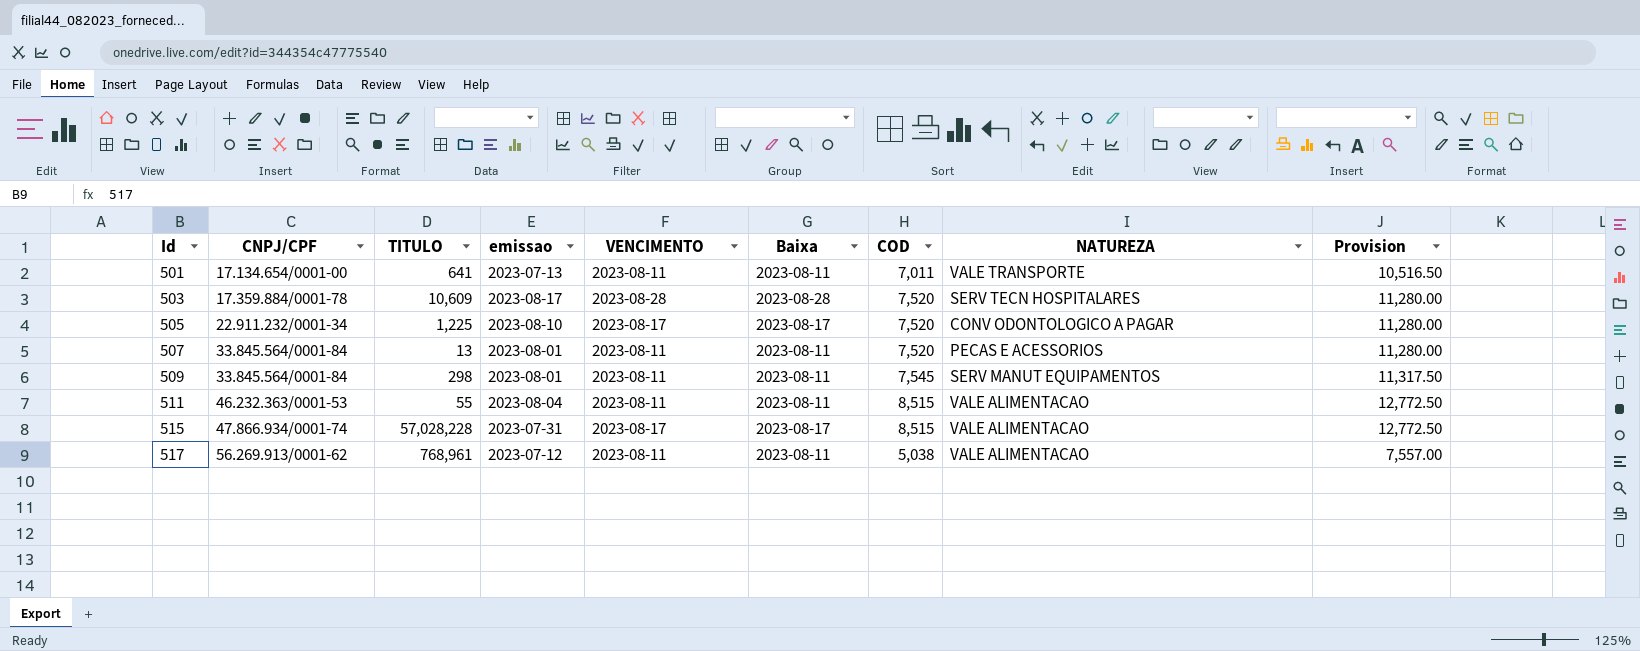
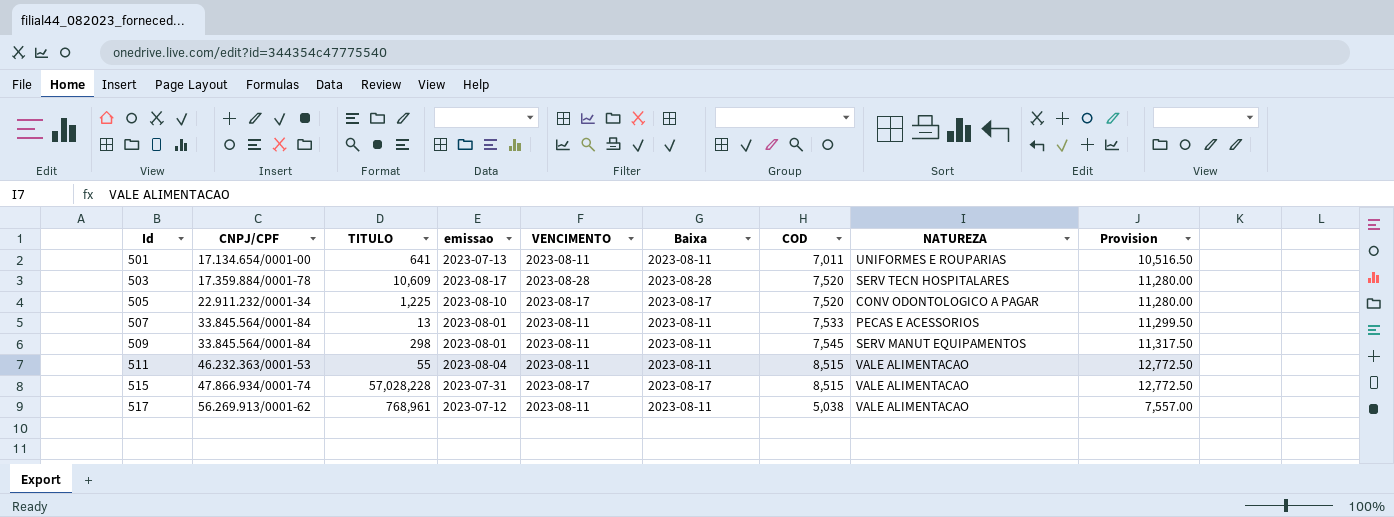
501 | NATUREZA: VALE TRANSPORTE -> UNIFORMES E ROUPARIAS
507 | COD: 7,520 -> 7,533
507 | Provision: 11,280.00 -> 11,299.50

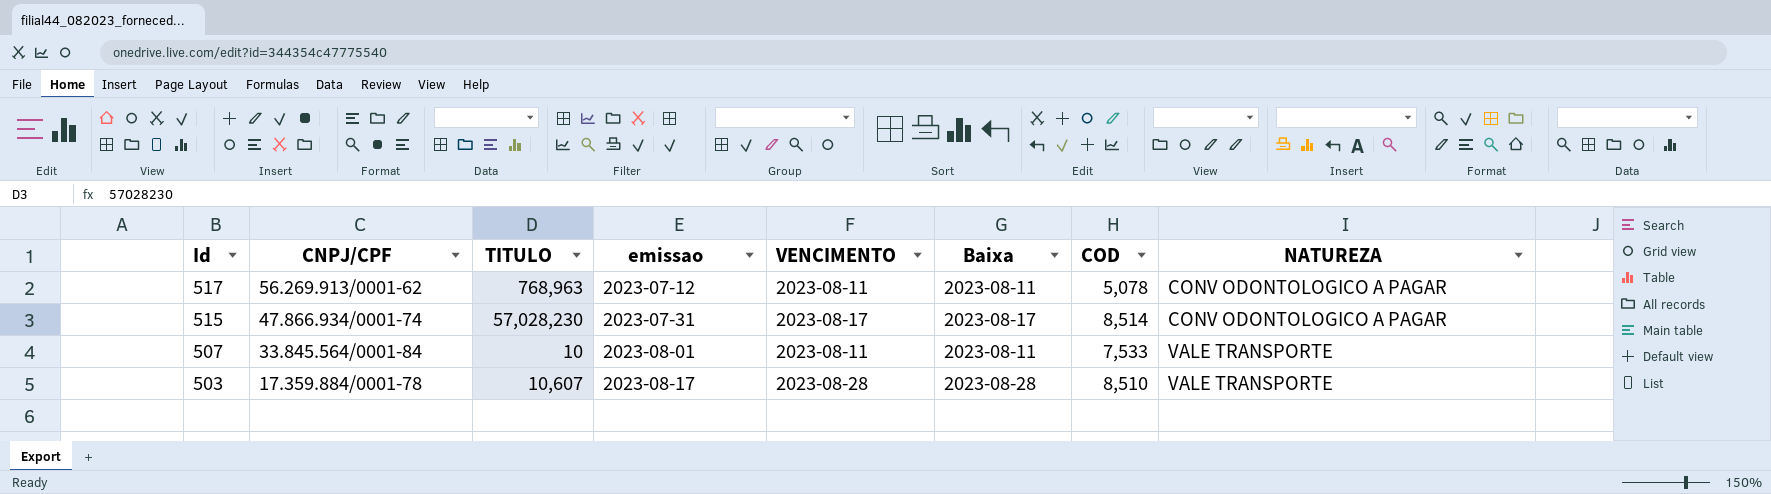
row order: Id ascending -> Id descending
column Provision | formula: [COD] * 1.5 -> none
row 501: 17.134.654/0001-00 | 641 | 2023-07-13 | 2023-08-11 | 2023-08-11 | 7,011 | UNIFORMES E ROUPARIAS | 10,516.50 -> none
row 505: 22.911.232/0001-34 | 1,225 | 2023-08-10 | 2023-08-17 | 2023-08-17 | 7,520 | CONV ODONTOLOGICO A PAGAR | 11,280.00 -> none
row 509: 33.845.564/0001-84 | 298 | 2023-08-01 | 2023-08-11 | 2023-08-11 | 7,545 | SERV MANUT EQUIPAMENTOS | 11,317.50 -> none
row 511: 46.232.363/0001-53 | 55 | 2023-08-04 | 2023-08-11 | 2023-08-11 | 8,515 | VALE ALIMENTACAO | 12,772.50 -> none
517 | TITULO: 768,961 -> 768,963
517 | COD: 5,038 -> 5,078
517 | NATUREZA: VALE ALIMENTACAO -> CONV ODONTOLOGICO A PAGAR
515 | TITULO: 57,028,228 -> 57,028,230
515 | COD: 8,515 -> 8,514
515 | NATUREZA: VALE ALIMENTACAO -> CONV ODONTOLOGICO A PAGAR
507 | TITULO: 13 -> 10
507 | NATUREZA: PECAS E ACESSORIOS -> VALE TRANSPORTE
503 | TITULO: 10,609 -> 10,607
503 | COD: 7,520 -> 8,510
503 | NATUREZA: SERV TECN HOSPITALARES -> VALE TRANSPORTE

